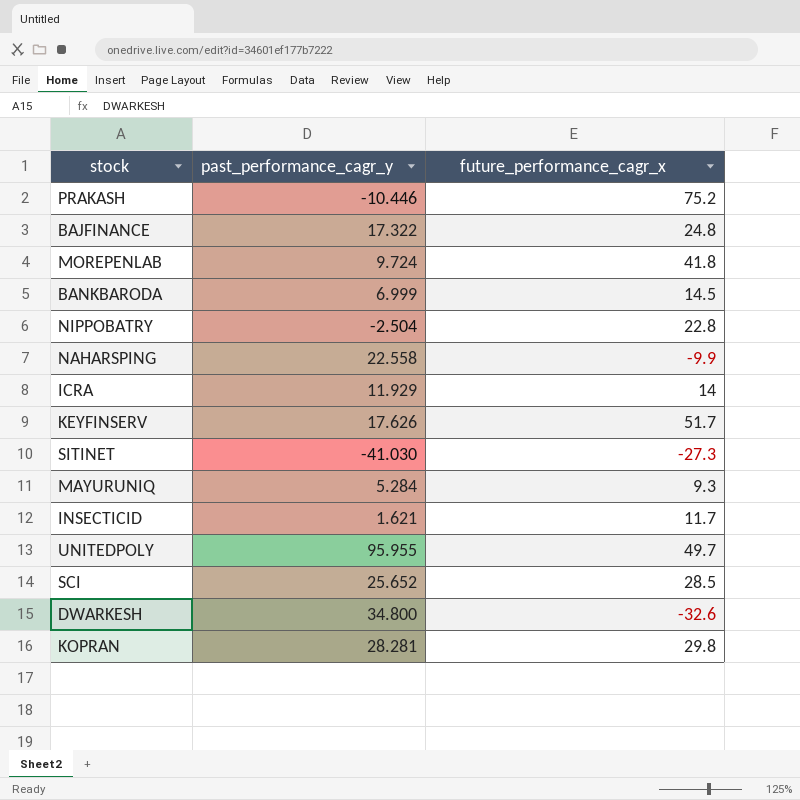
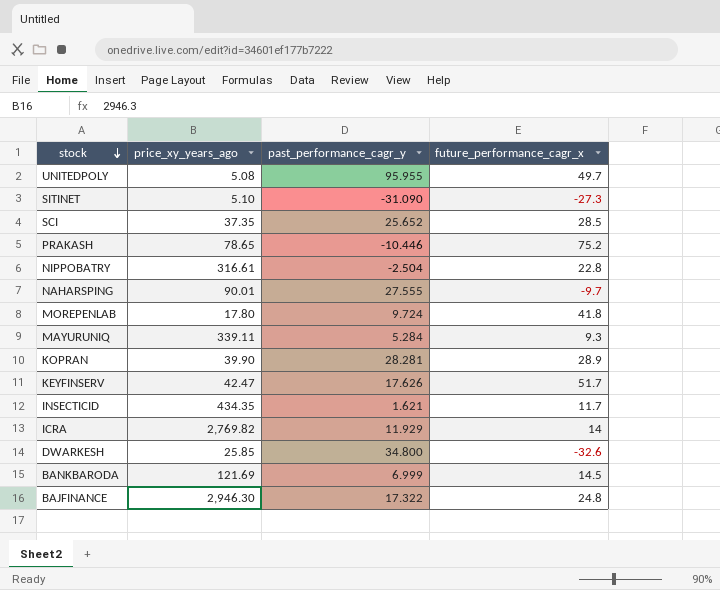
row order: none -> stock descending
column price_xy_years_ago | position: none -> 2
SITINET | past_performance_cagr_y: -41.030 -> -31.090
NAHARSPING | past_performance_cagr_y: 22.558 -> 27.555
NAHARSPING | future_performance_cagr_x: -9.9 -> -9.7
KOPRAN | future_performance_cagr_x: 29.8 -> 28.9

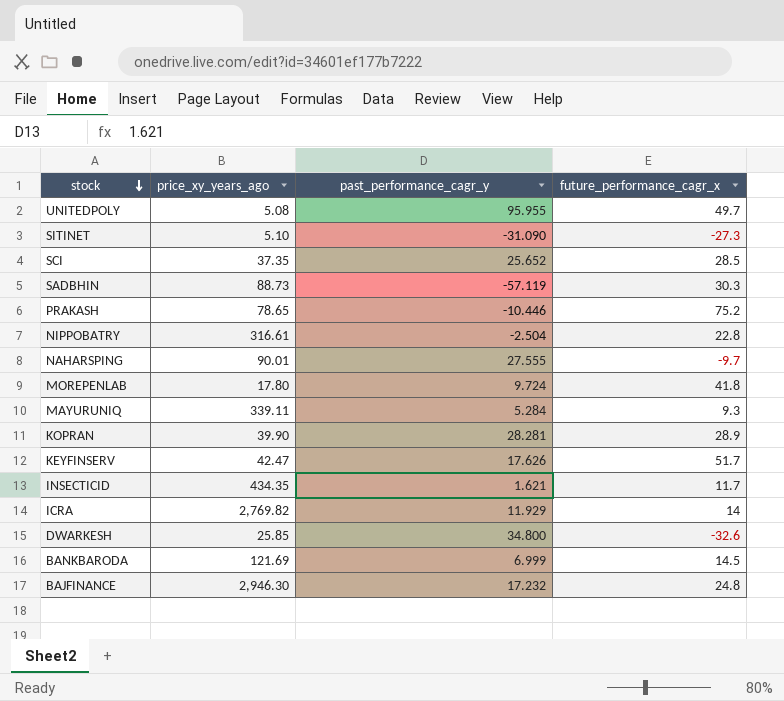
row SADBHIN: none -> 88.73 | -57.119 | 30.3
BAJFINANCE | past_performance_cagr_y: 17.322 -> 17.232

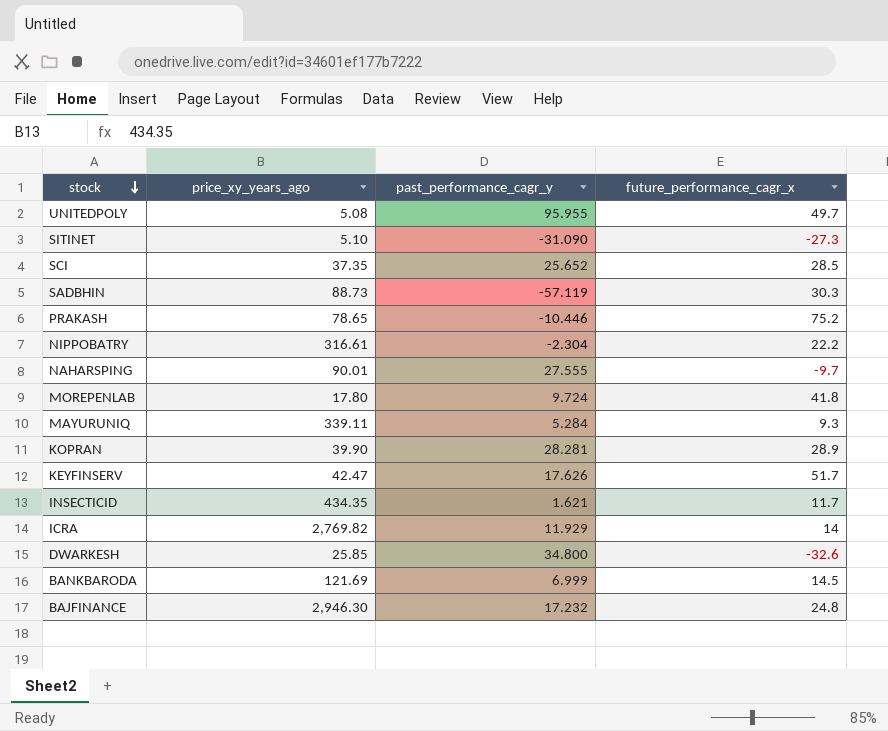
NIPPOBATRY | past_performance_cagr_y: -2.504 -> -2.304
NIPPOBATRY | future_performance_cagr_x: 22.8 -> 22.2

